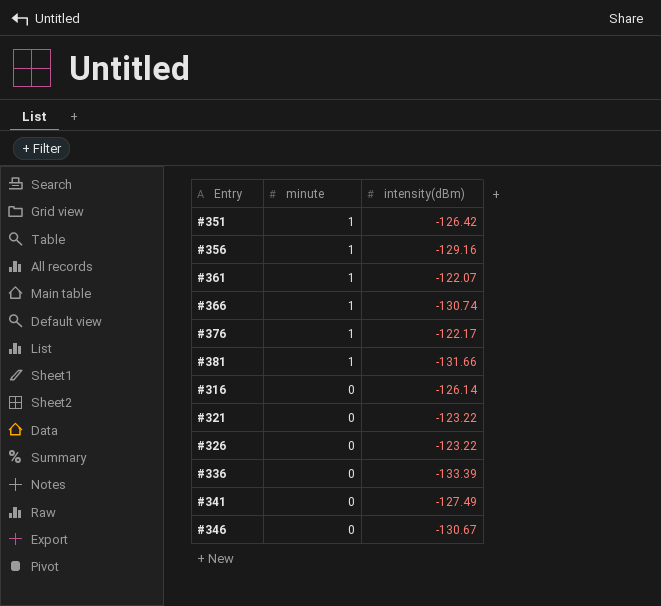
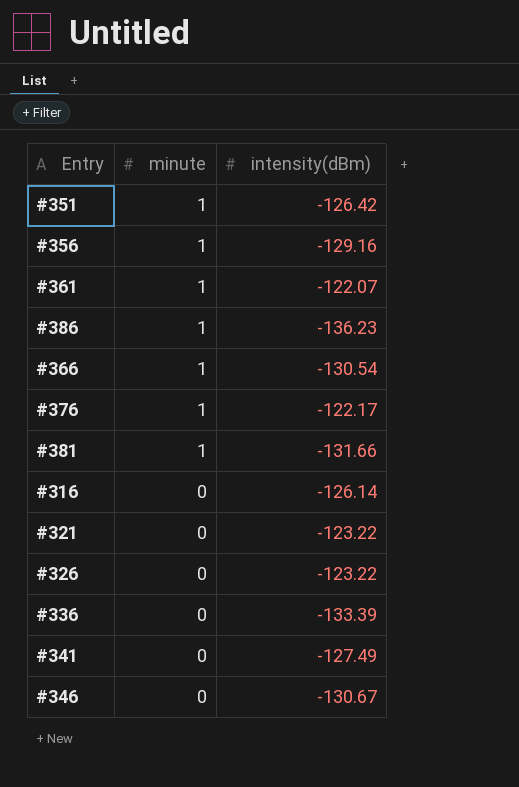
row #386: none -> 1 | -136.23
#366 | intensity(dBm): -130.74 -> -130.54

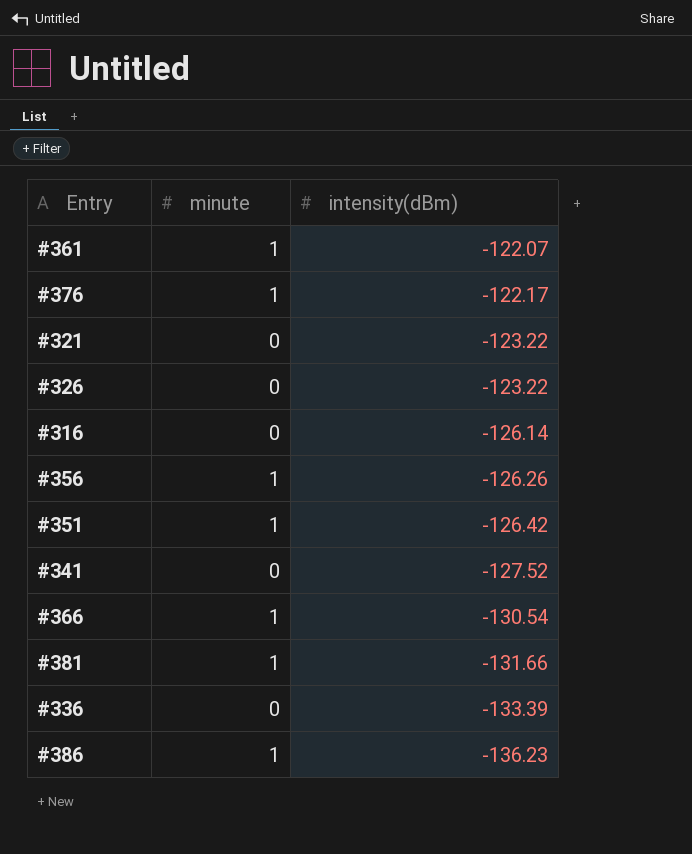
row order: minute descending -> intensity(dBm) descending
row #346: 0 | -130.67 -> none
#356 | intensity(dBm): -129.16 -> -126.26
#341 | intensity(dBm): -127.49 -> -127.52

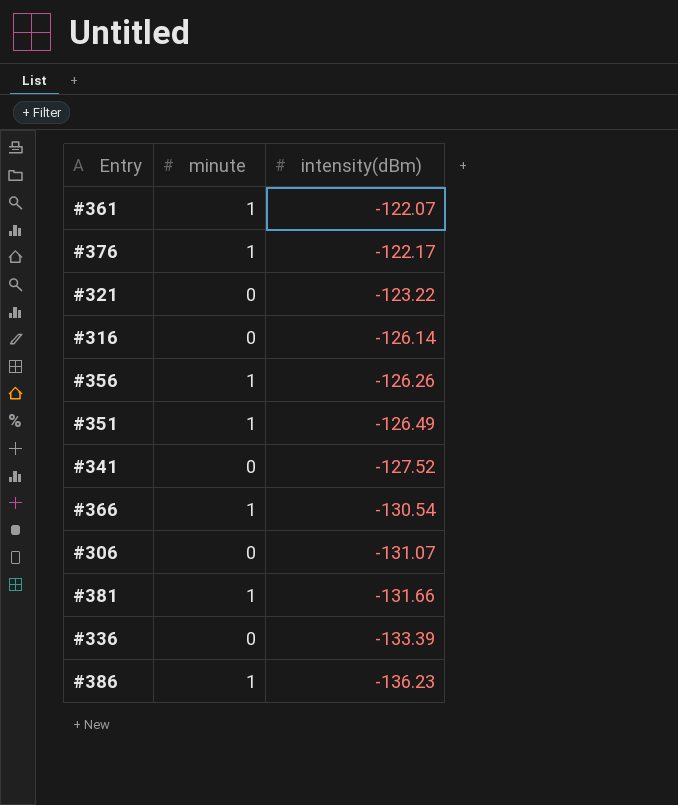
row #326: 0 | -123.22 -> none
#351 | intensity(dBm): -126.42 -> -126.49
row #306: none -> 0 | -131.07

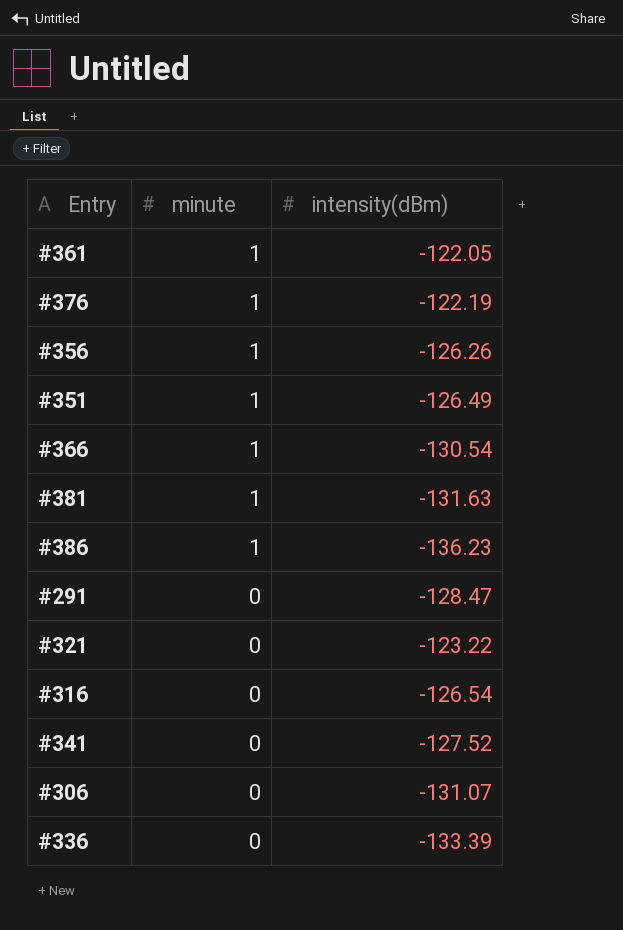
row order: intensity(dBm) descending -> minute descending
#361 | intensity(dBm): -122.07 -> -122.05
#376 | intensity(dBm): -122.17 -> -122.19
#381 | intensity(dBm): -131.66 -> -131.63
row #291: none -> 0 | -128.47
#316 | intensity(dBm): -126.14 -> -126.54

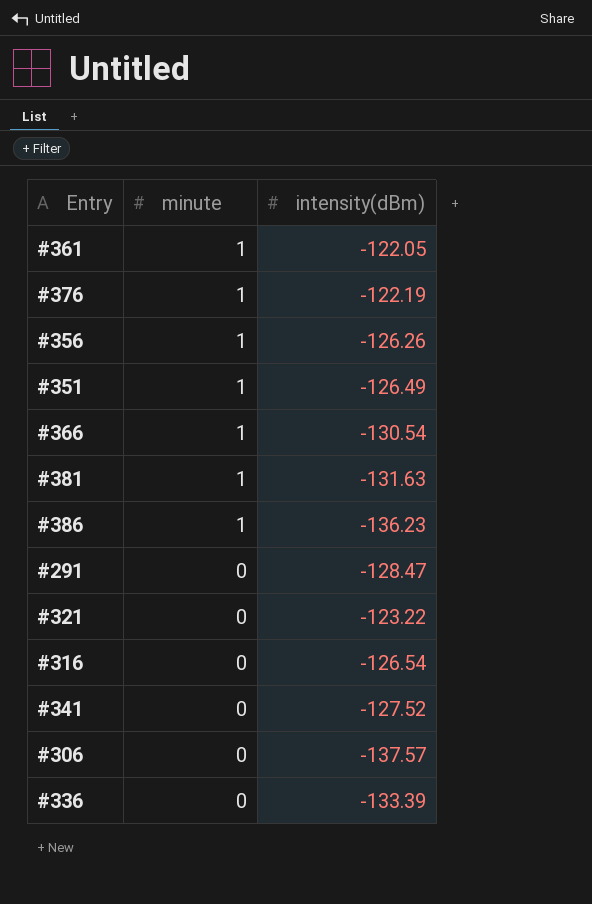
#306 | intensity(dBm): -131.07 -> -137.57

